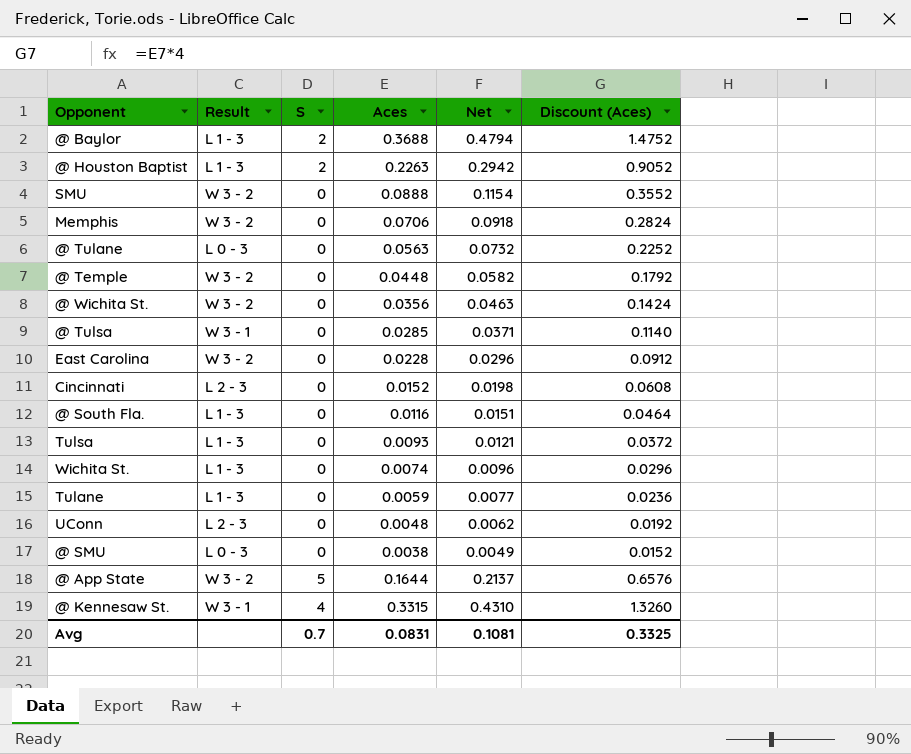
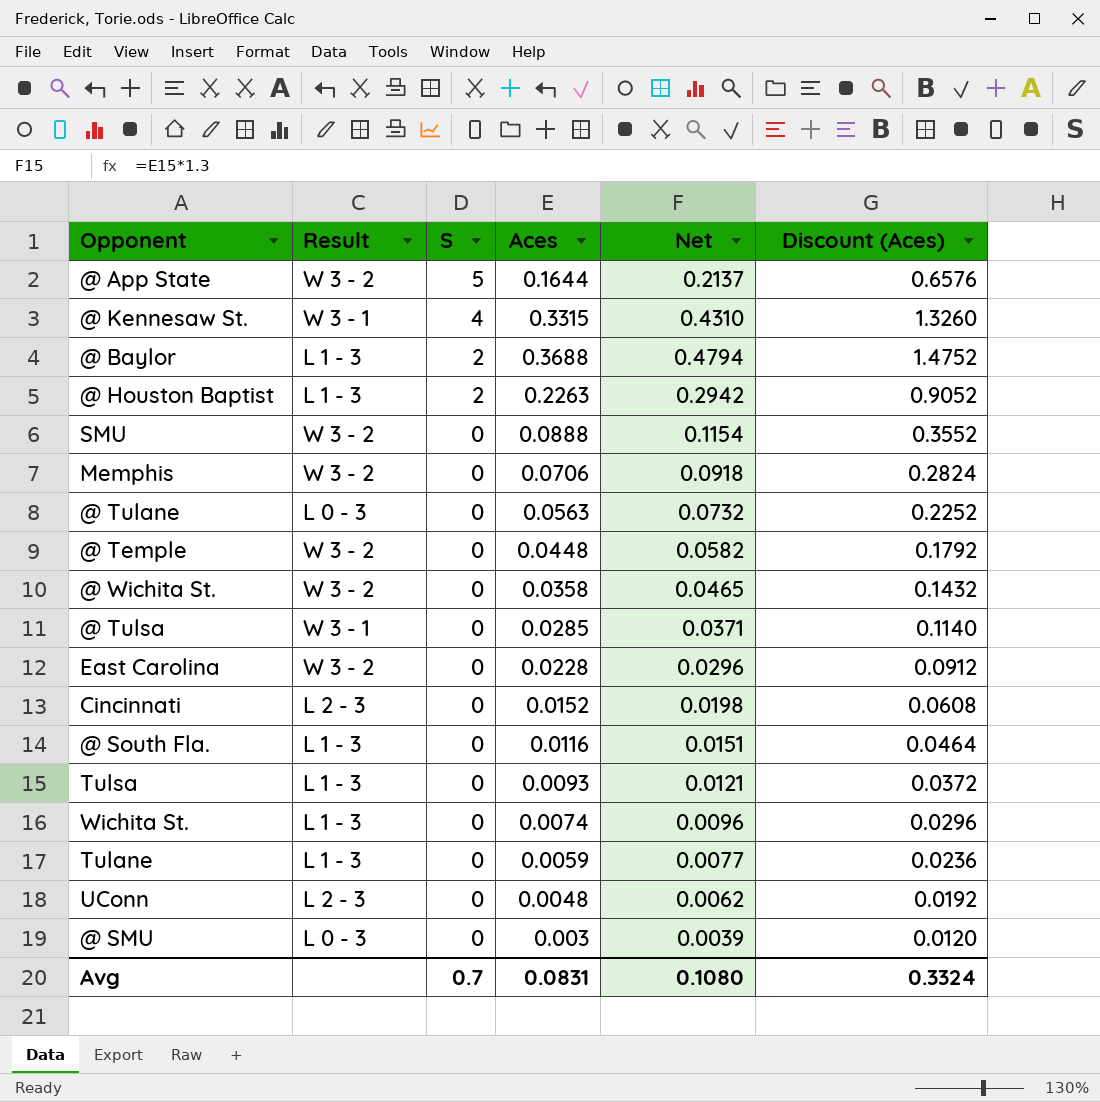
row order: none -> S descending
@ Wichita St. | Aces: 0.0356 -> 0.0358
@ Wichita St. | Net: 0.0463 -> 0.0465
@ Wichita St. | Discount (Aces): 0.1424 -> 0.1432
@ SMU | Aces: 0.0038 -> 0.003
@ SMU | Net: 0.0049 -> 0.0039
@ SMU | Discount (Aces): 0.0152 -> 0.0120
Avg | Net: 0.1081 -> 0.1080
Avg | Discount (Aces): 0.3325 -> 0.3324

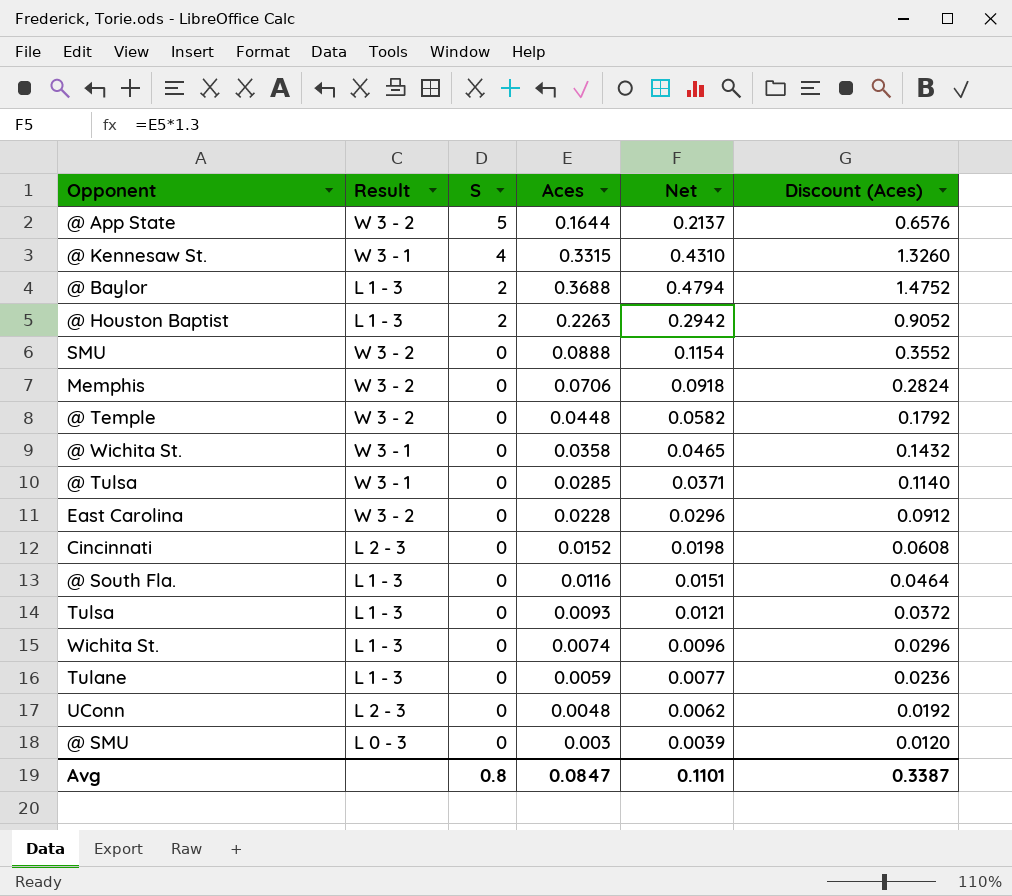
row @ Tulane: L 0 - 3 | 0 | 0.0563 | 0.0732 | 0.2252 -> none
@ Wichita St. | Result: W 3 - 2 -> W 3 - 1
Avg | S: 0.7 -> 0.8
Avg | Aces: 0.0831 -> 0.0847
Avg | Net: 0.1080 -> 0.1101
Avg | Discount (Aces): 0.3324 -> 0.3387

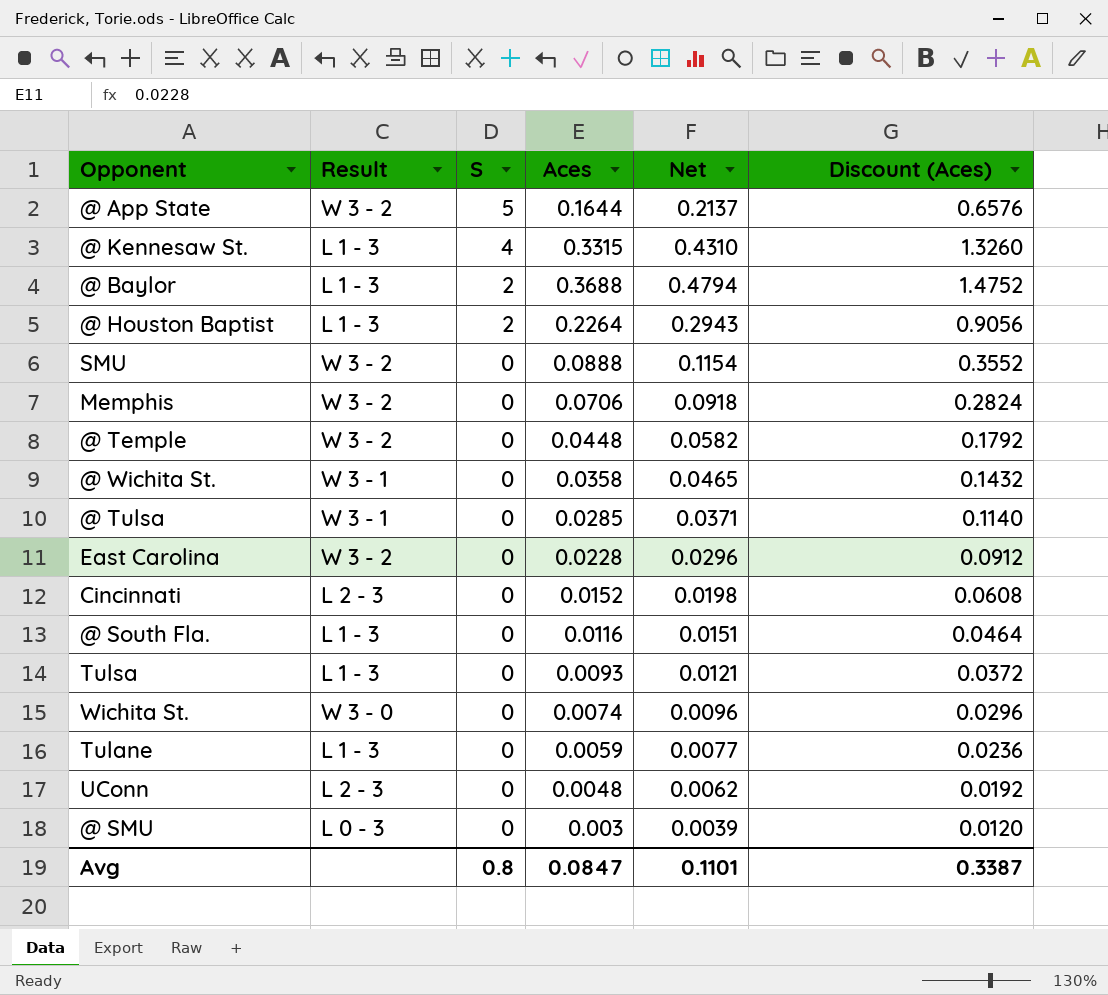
@ Kennesaw St. | Result: W 3 - 1 -> L 1 - 3
@ Houston Baptist | Aces: 0.2263 -> 0.2264
@ Houston Baptist | Net: 0.2942 -> 0.2943
@ Houston Baptist | Discount (Aces): 0.9052 -> 0.9056
Wichita St. | Result: L 1 - 3 -> W 3 - 0

